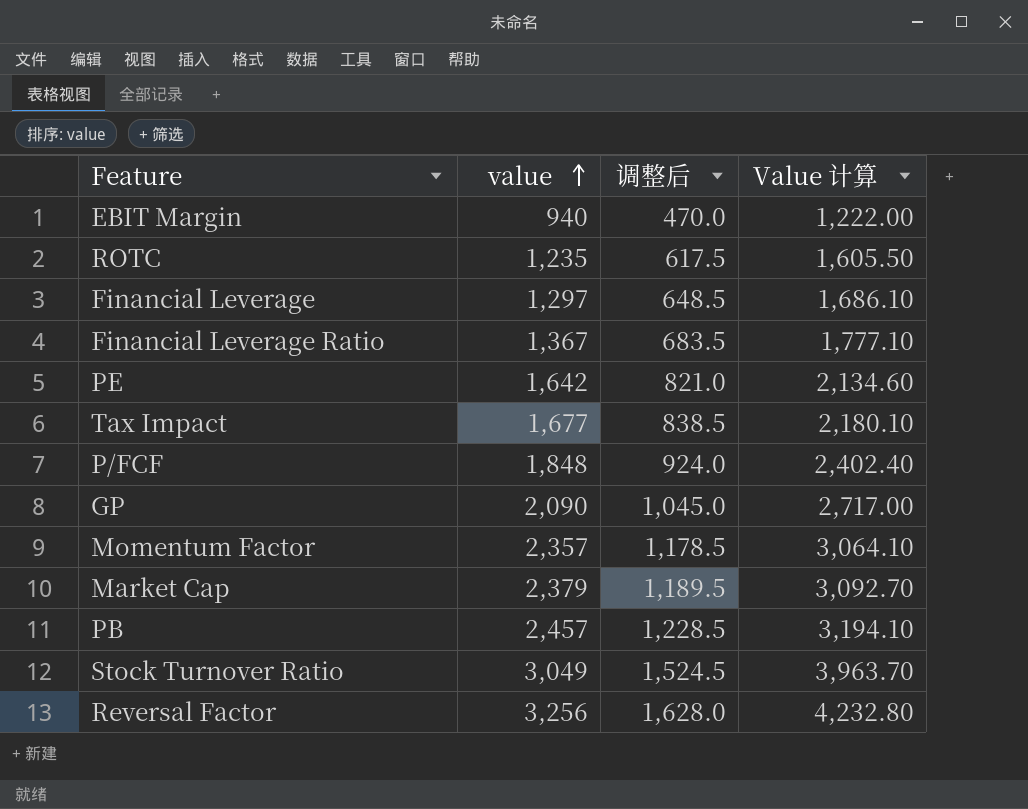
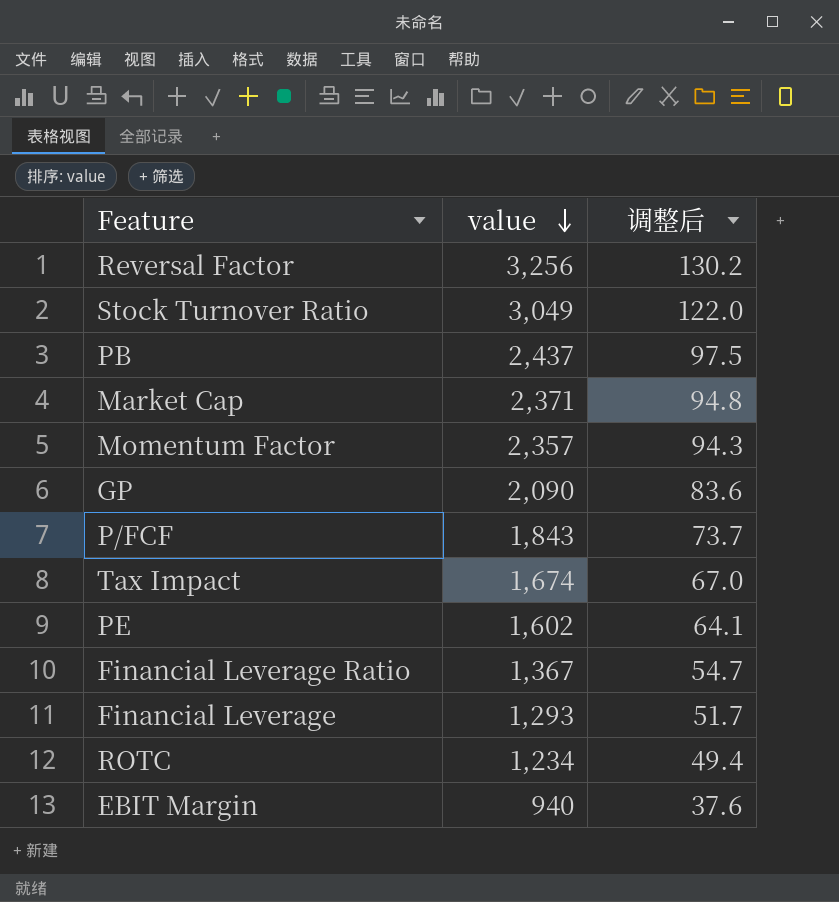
row order: value ascending -> value descending
column Value 计算 | formula: [value] * 1.3 -> none
column 调整后 | formula: [value] * 0.5 -> [value] * 0.04
PB | value: 2,457 -> 2,437
Market Cap | value: 2,379 -> 2,371
P/FCF | value: 1,848 -> 1,843
Tax Impact | value: 1,677 -> 1,674
PE | value: 1,642 -> 1,602
Financial Leverage | value: 1,297 -> 1,293
ROTC | value: 1,235 -> 1,234

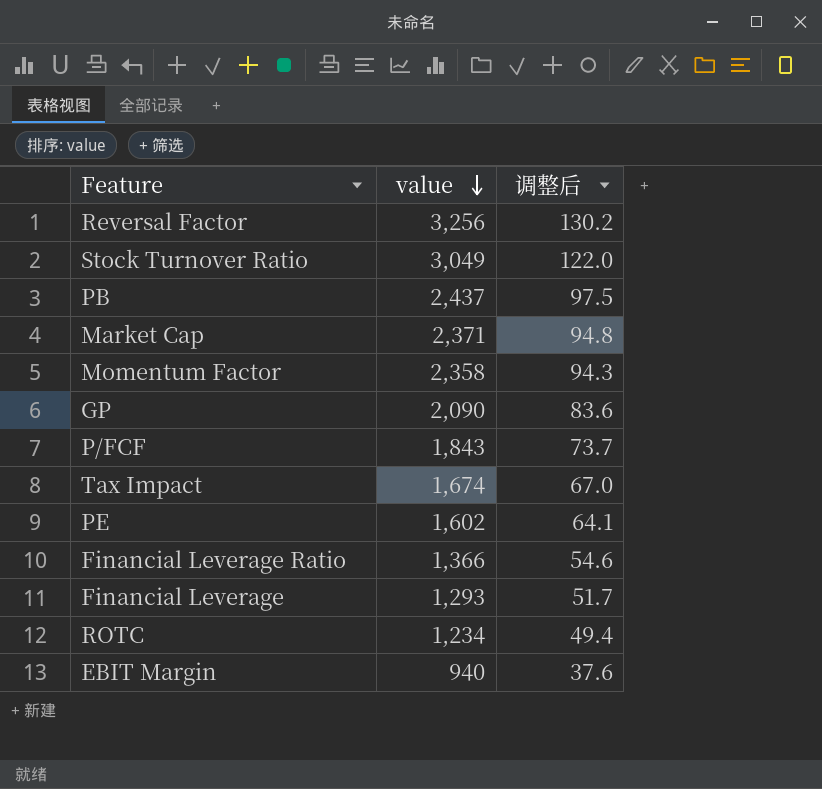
Momentum Factor | value: 2,357 -> 2,358
Financial Leverage Ratio | value: 1,367 -> 1,366
Financial Leverage Ratio | 调整后: 54.7 -> 54.6

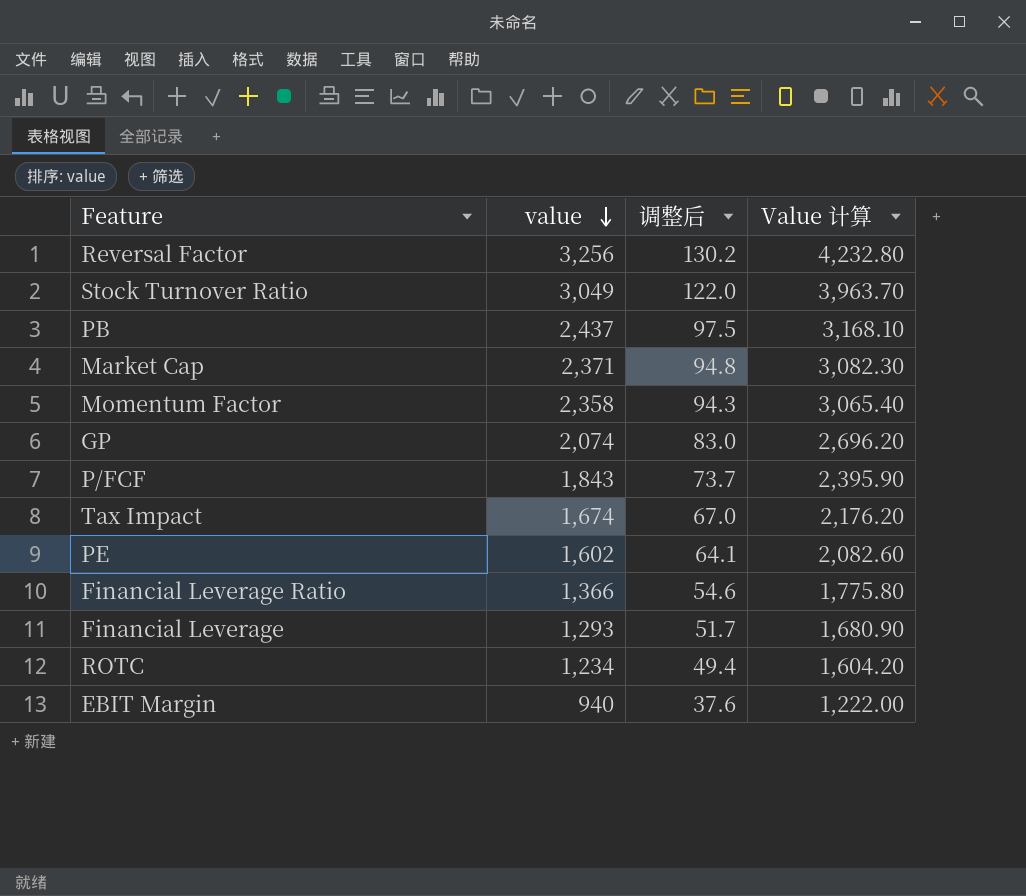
column Value 计算 | formula: none -> [value] * 1.3
GP | value: 2,090 -> 2,074
GP | 调整后: 83.6 -> 83.0

